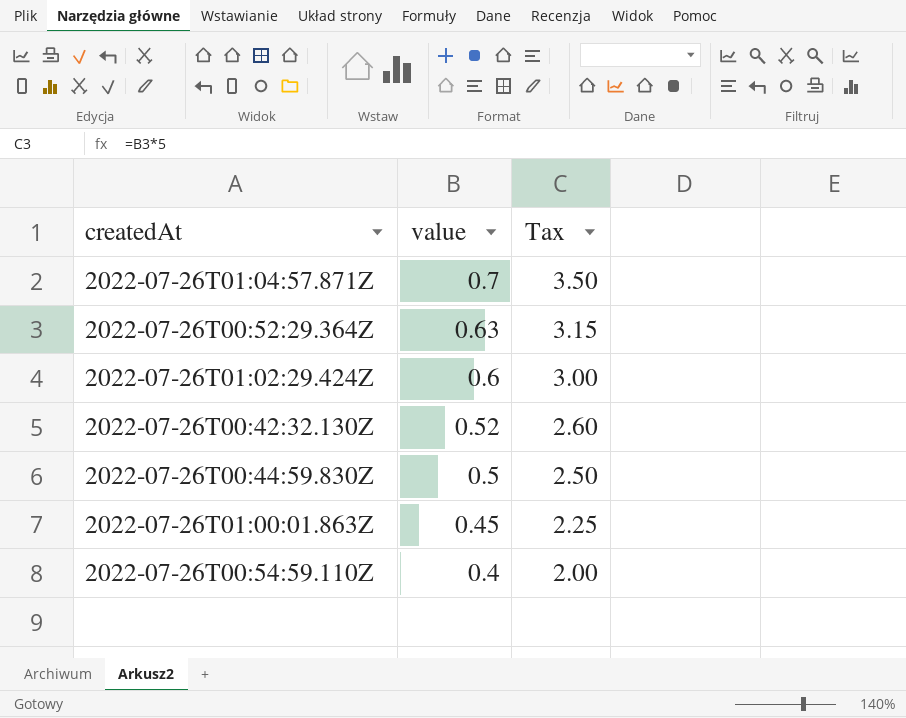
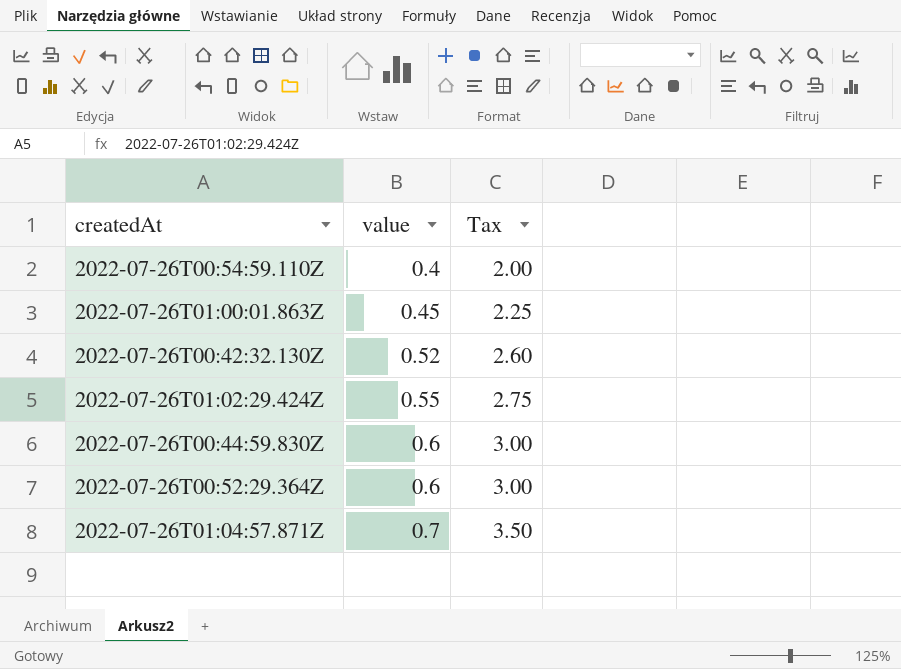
row order: value descending -> value ascending
2022-07-26T01:02:29.424Z | value: 0.6 -> 0.55
2022-07-26T01:02:29.424Z | Tax: 3.00 -> 2.75
2022-07-26T00:44:59.830Z | value: 0.5 -> 0.6
2022-07-26T00:44:59.830Z | Tax: 2.50 -> 3.00
2022-07-26T00:52:29.364Z | value: 0.63 -> 0.6
2022-07-26T00:52:29.364Z | Tax: 3.15 -> 3.00

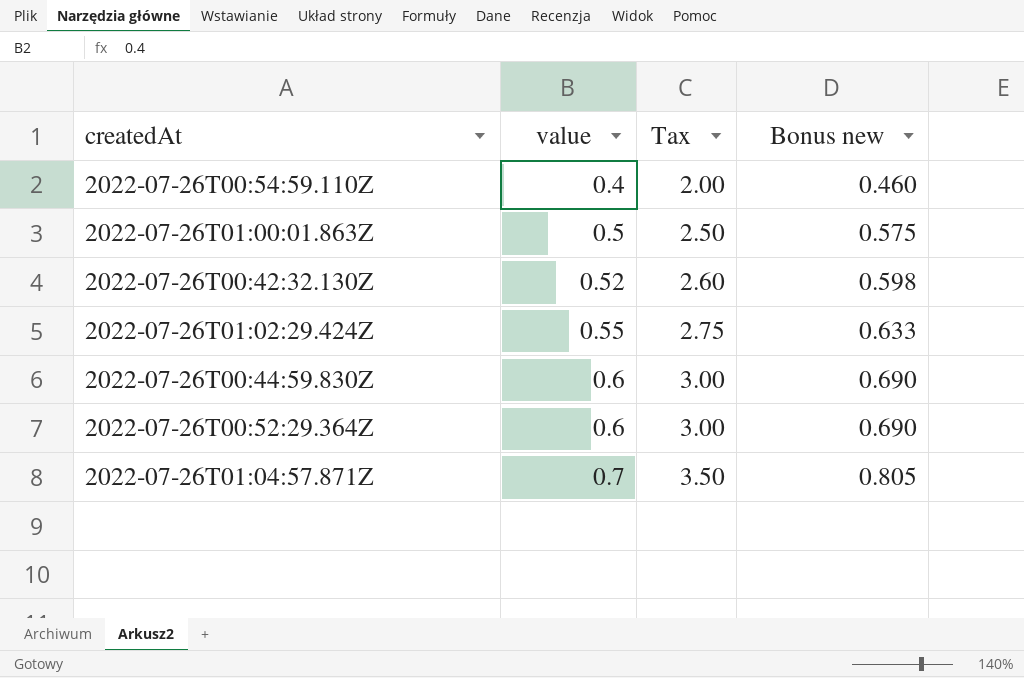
column Bonus new | formula: none -> [value] * 1.15
2022-07-26T01:00:01.863Z | value: 0.45 -> 0.5
2022-07-26T01:00:01.863Z | Tax: 2.25 -> 2.50

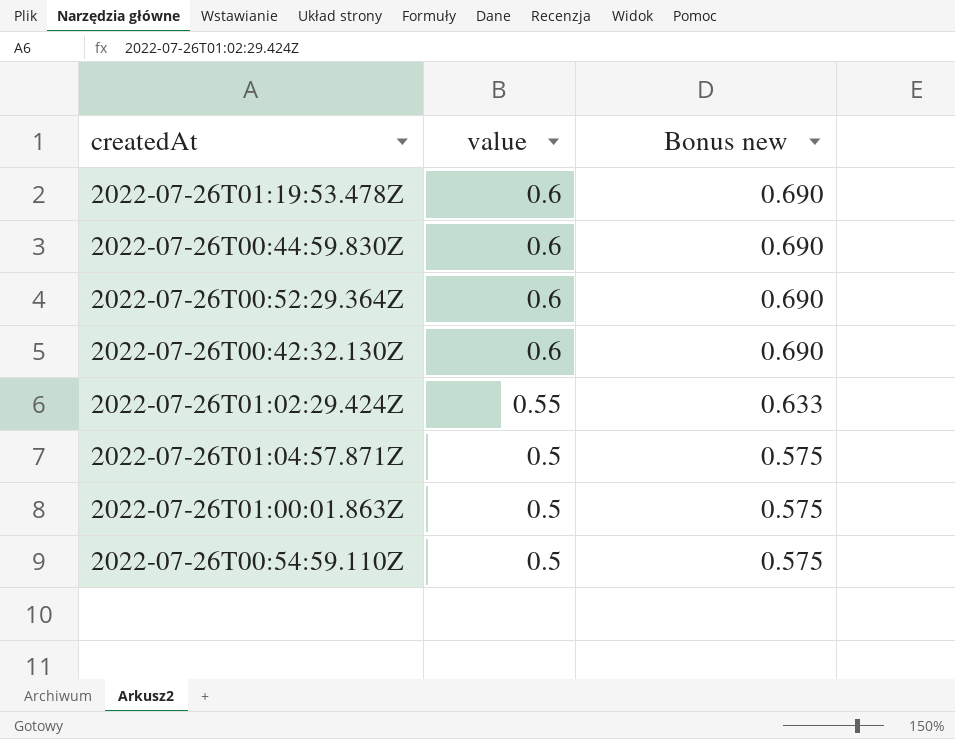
row order: value ascending -> value descending
column Tax | formula: [value] * 5 -> none
row 2022-07-26T01:19:53.478Z: none -> 0.6 | 0.690
2022-07-26T00:42:32.130Z | value: 0.52 -> 0.6
2022-07-26T00:42:32.130Z | Bonus new: 0.598 -> 0.690
2022-07-26T01:04:57.871Z | value: 0.7 -> 0.5
2022-07-26T01:04:57.871Z | Bonus new: 0.805 -> 0.575
2022-07-26T00:54:59.110Z | value: 0.4 -> 0.5
2022-07-26T00:54:59.110Z | Bonus new: 0.460 -> 0.575

